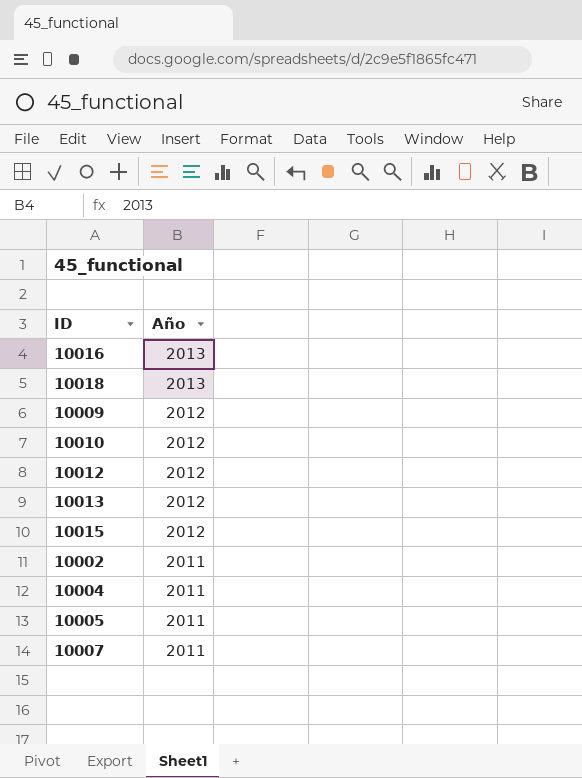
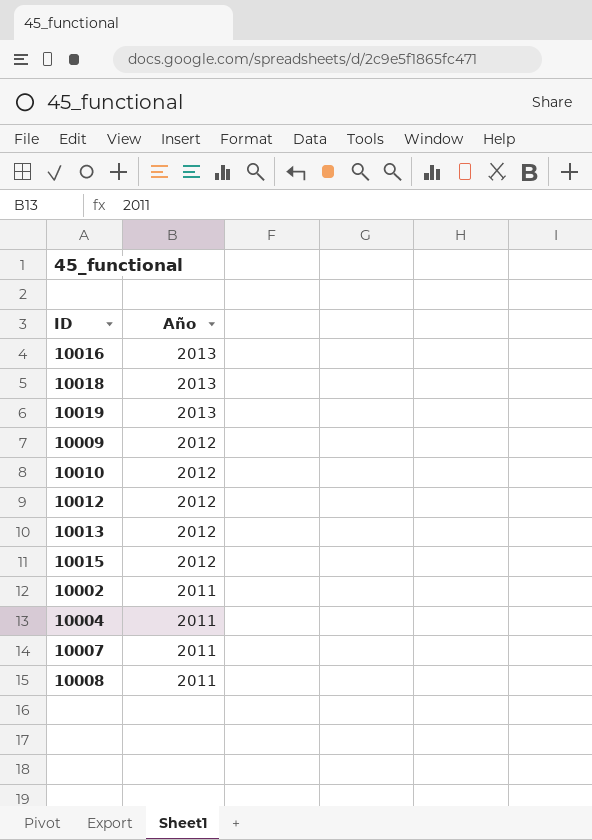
row 10005: 2011 -> none
row 10019: none -> 2013
row 10008: none -> 2011

